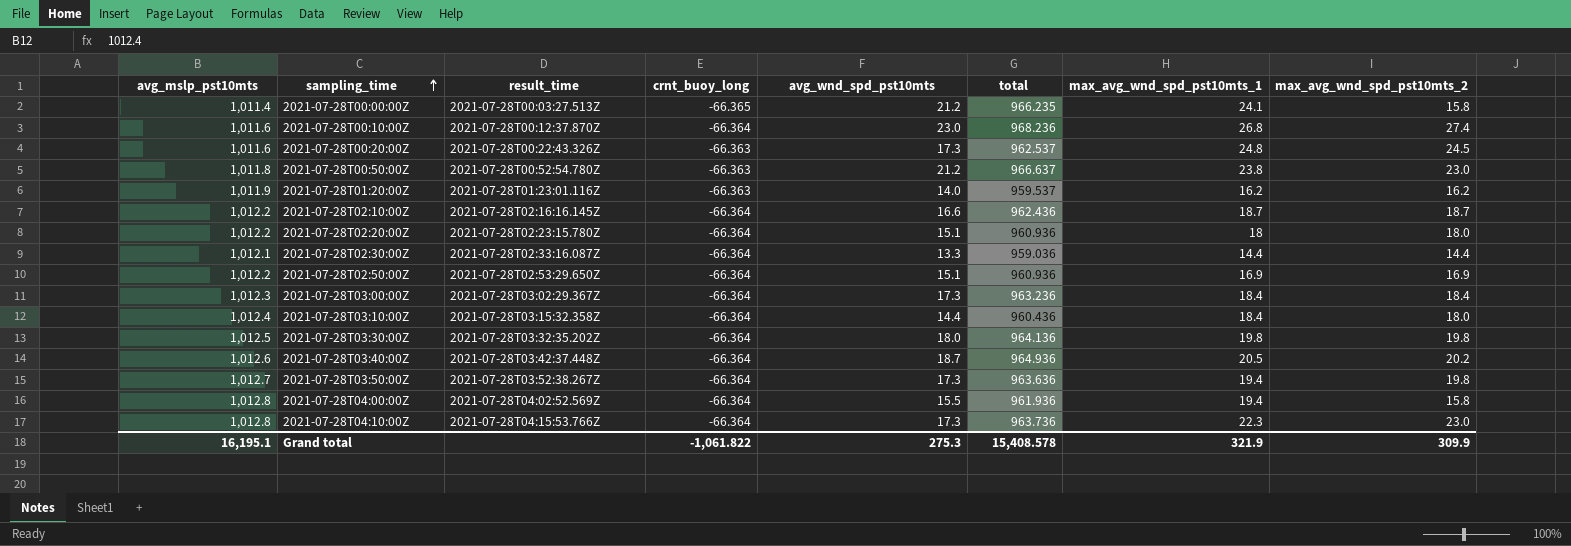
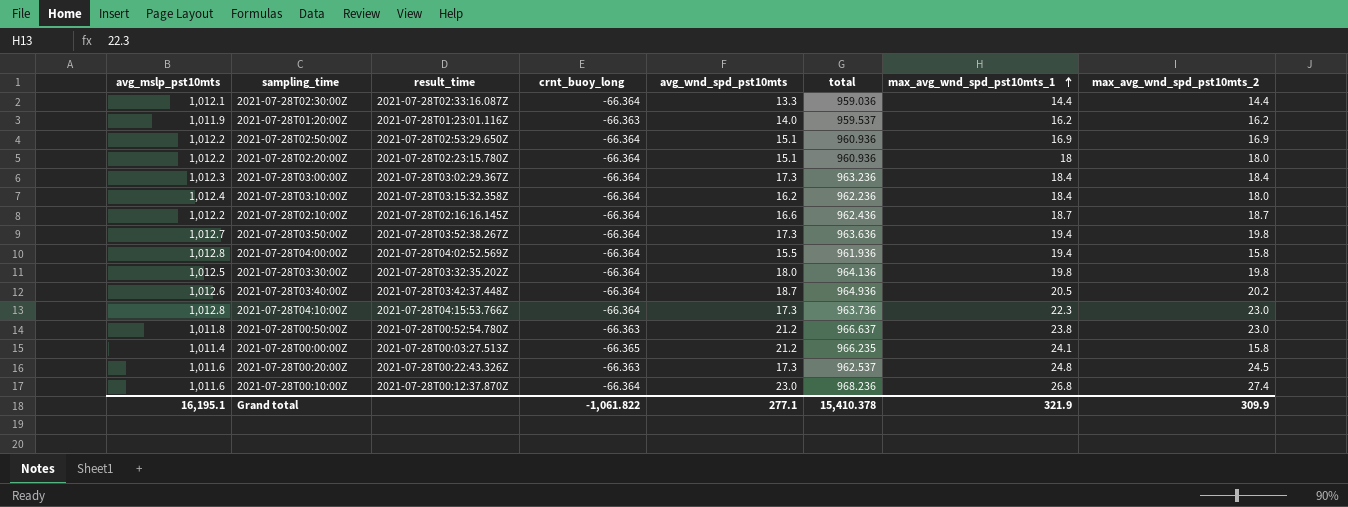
row order: sampling_time ascending -> max_avg_wnd_spd_pst10mts_1 ascending
2021-07-28T03:10:00Z | avg_wnd_spd_pst10mts: 14.4 -> 16.2
2021-07-28T03:10:00Z | total: 960.436 -> 962.236
Grand total | avg_wnd_spd_pst10mts: 275.3 -> 277.1
Grand total | total: 15,408.578 -> 15,410.378

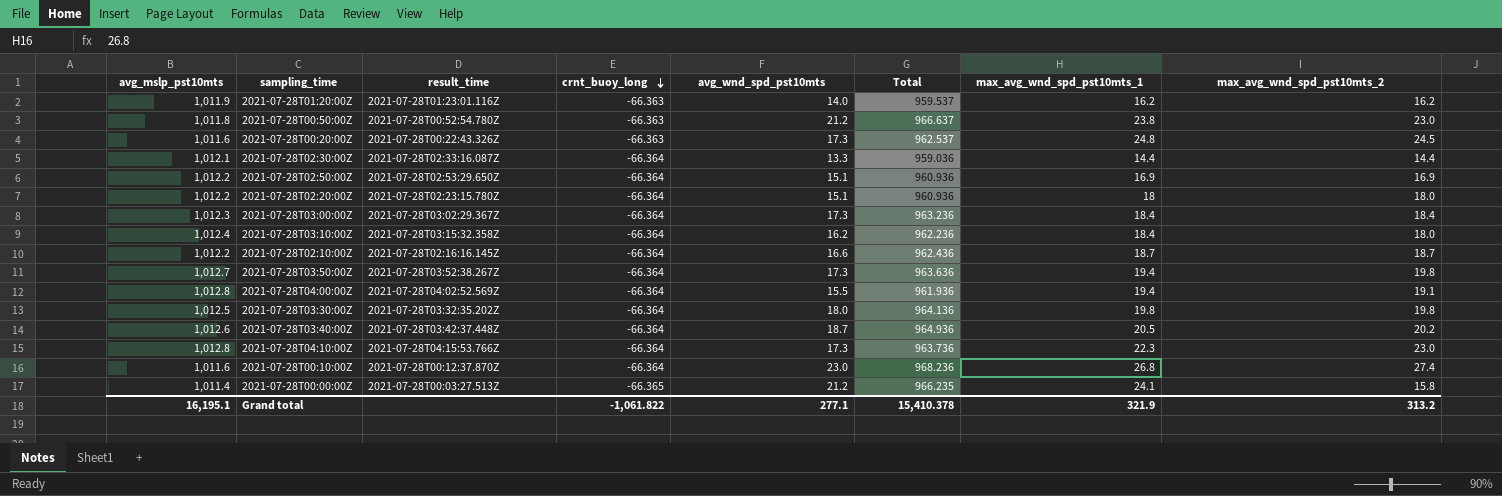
row order: max_avg_wnd_spd_pst10mts_1 ascending -> crnt_buoy_long descending
column name: total -> Total
2021-07-28T04:00:00Z | max_avg_wnd_spd_pst10mts_2: 15.8 -> 19.1
Grand total | max_avg_wnd_spd_pst10mts_2: 309.9 -> 313.2

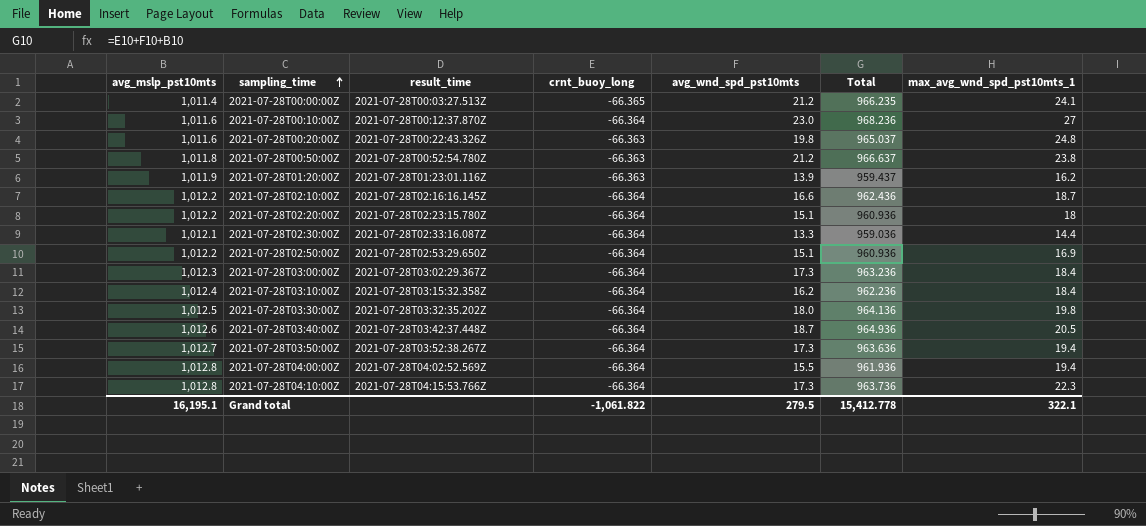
row order: crnt_buoy_long descending -> sampling_time ascending
column max_avg_wnd_spd_pst10mts_2 | position: 8 -> none
2021-07-28T00:10:00Z | max_avg_wnd_spd_pst10mts_1: 26.8 -> 27
2021-07-28T00:20:00Z | avg_wnd_spd_pst10mts: 17.3 -> 19.8
2021-07-28T00:20:00Z | Total: 962.537 -> 965.037
2021-07-28T01:20:00Z | avg_wnd_spd_pst10mts: 14.0 -> 13.9
2021-07-28T01:20:00Z | Total: 959.537 -> 959.437
Grand total | avg_wnd_spd_pst10mts: 277.1 -> 279.5
Grand total | Total: 15,410.378 -> 15,412.778
Grand total | max_avg_wnd_spd_pst10mts_1: 321.9 -> 322.1

